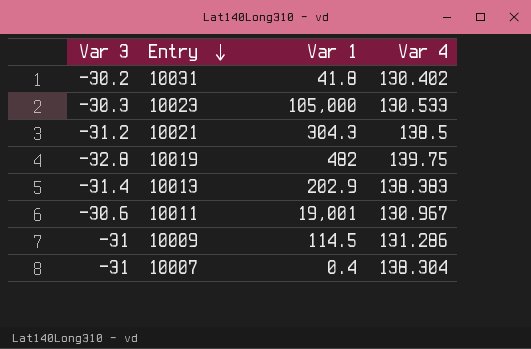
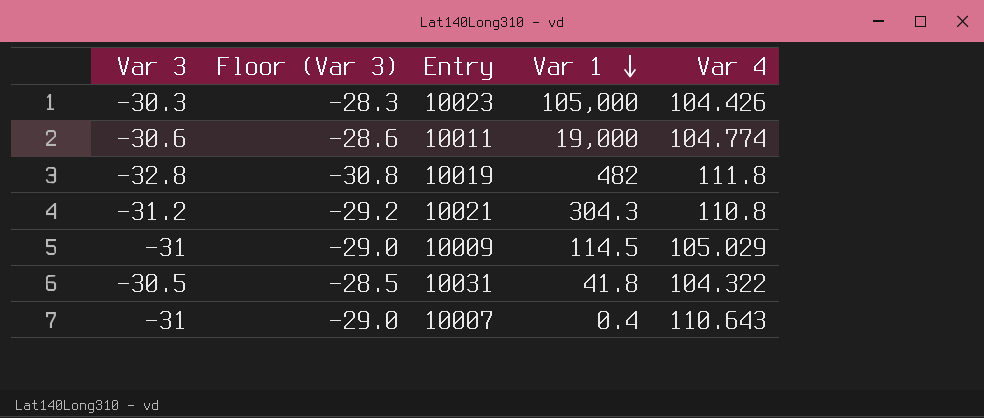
row order: Entry descending -> Var 1 descending
column Floor (Var 3) | formula: none -> [Var 3] + 2
row 10013: -31.4 | 202.9 | 138.383 -> none
10023 | Var 4: 130.533 -> 104.426
10011 | Var 1: 19,001 -> 19,000
10011 | Var 4: 130.967 -> 104.774
10019 | Var 4: 139.75 -> 111.8
10021 | Var 4: 138.5 -> 110.8
10009 | Var 4: 131.286 -> 105.029
10031 | Var 3: -30.2 -> -30.5
10031 | Var 4: 130.402 -> 104.322
10007 | Var 4: 138.304 -> 110.643

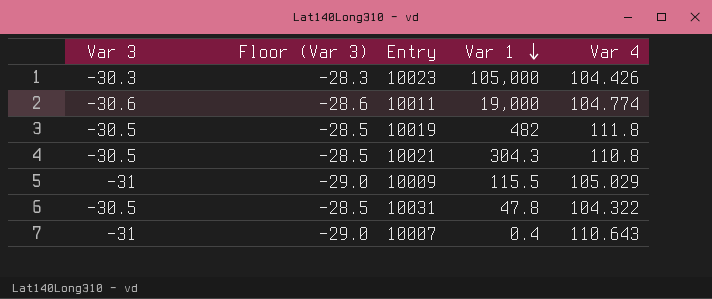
10019 | Var 3: -32.8 -> -30.5
10019 | Floor (Var 3): -30.8 -> -28.5
10021 | Var 3: -31.2 -> -30.5
10021 | Floor (Var 3): -29.2 -> -28.5
10009 | Var 1: 114.5 -> 115.5
10031 | Var 1: 41.8 -> 47.8

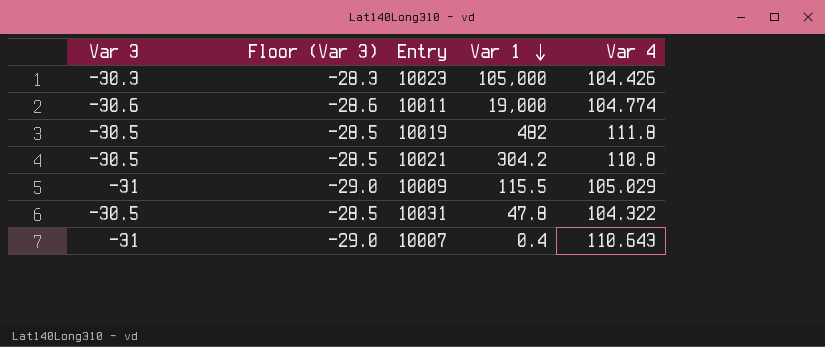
10021 | Var 1: 304.3 -> 304.2

